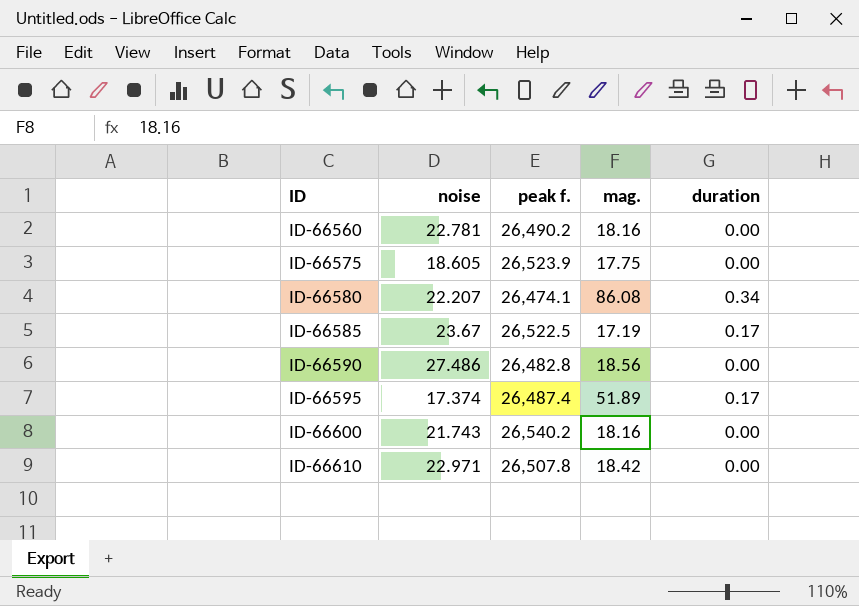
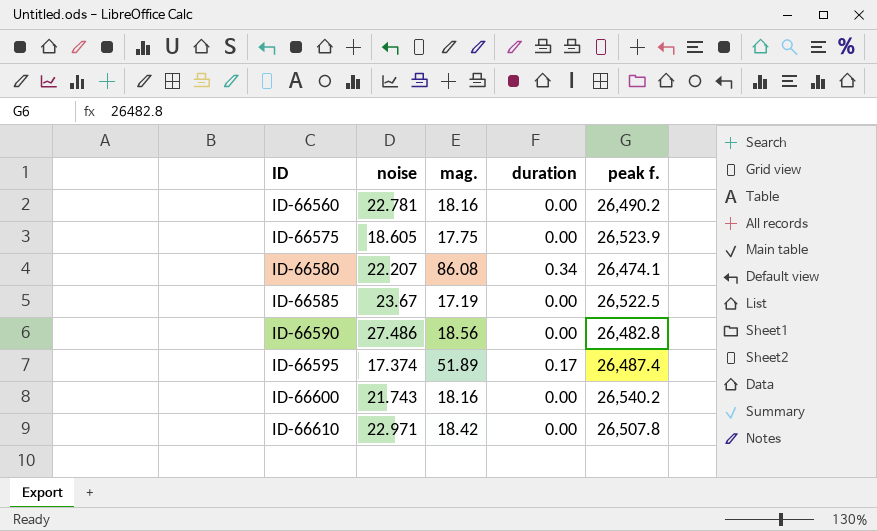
column peak f. | position: 3 -> 5
ID-66585 | duration: 0.17 -> 0.00

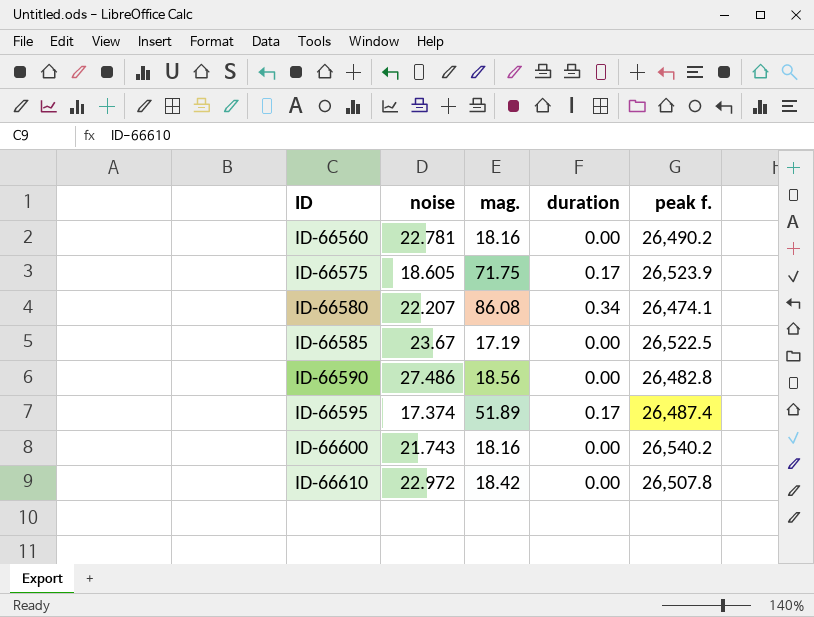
ID-66575 | mag.: 17.75 -> 71.75
ID-66575 | duration: 0.00 -> 0.17
ID-66610 | noise: 22.971 -> 22.972

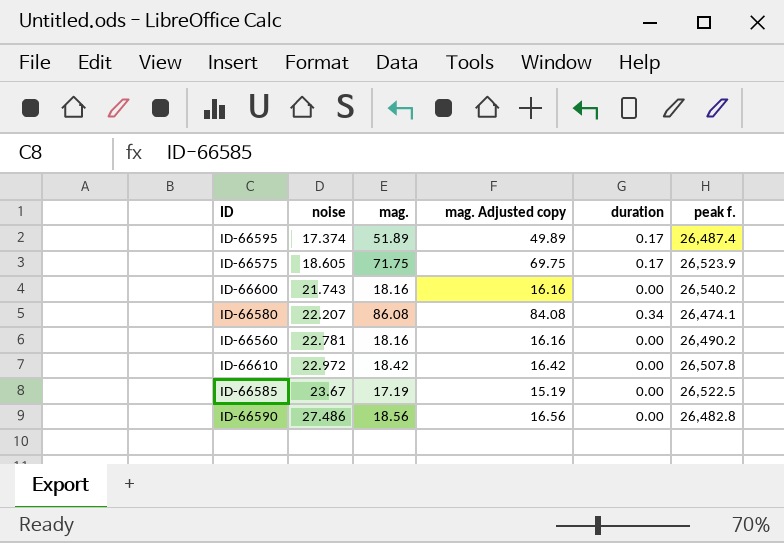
row order: ID ascending -> noise ascending
column mag. Adjusted copy | formula: none -> [mag.] - 2

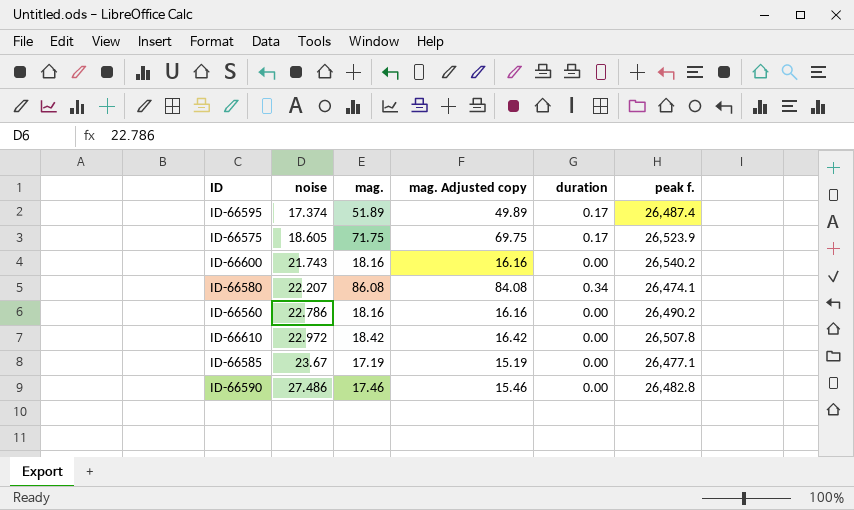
ID-66560 | noise: 22.781 -> 22.786
ID-66585 | peak f.: 26,522.5 -> 26,477.1
ID-66590 | mag.: 18.56 -> 17.46
ID-66590 | mag. Adjusted copy: 16.56 -> 15.46

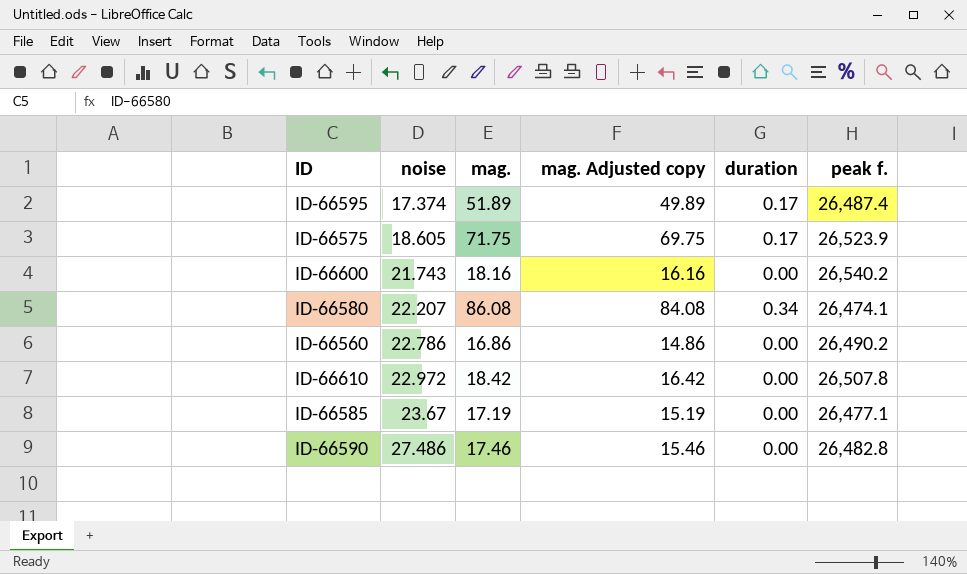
ID-66560 | mag.: 18.16 -> 16.86
ID-66560 | mag. Adjusted copy: 16.16 -> 14.86

